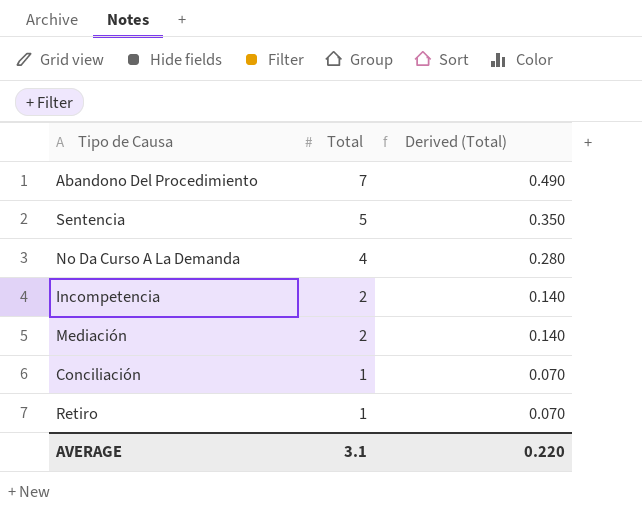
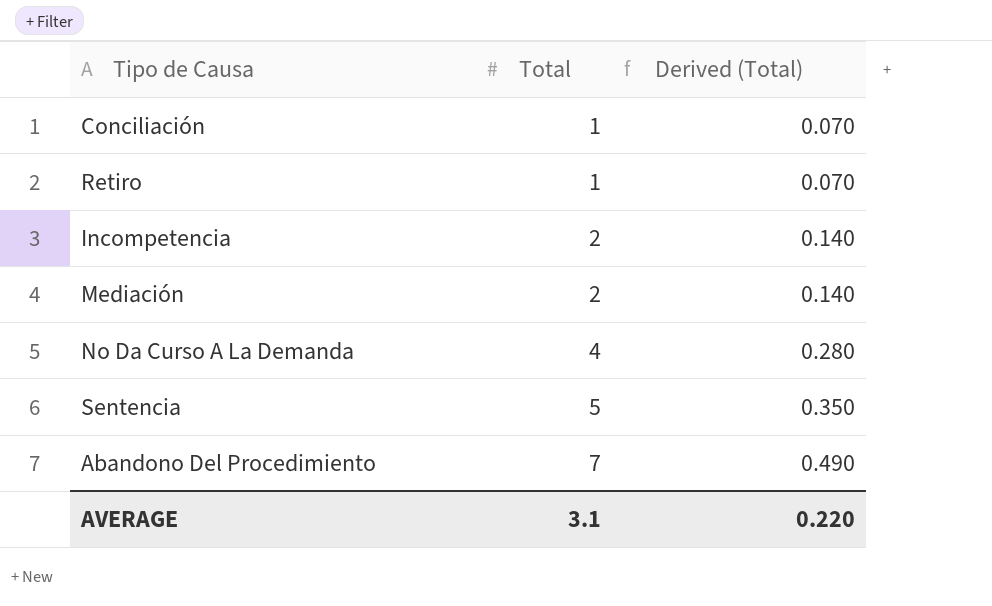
row order: Total descending -> Total ascending

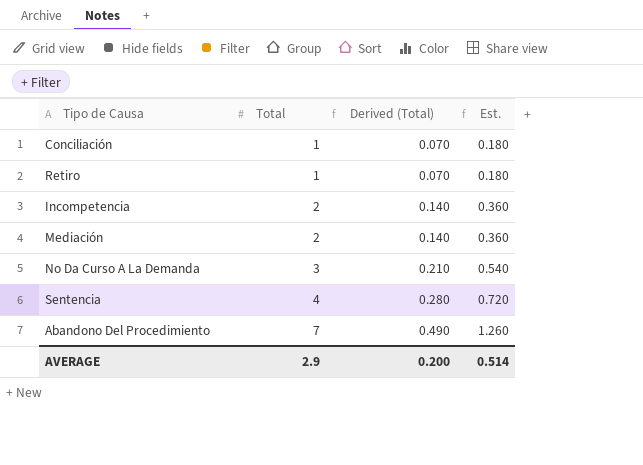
column Est. | formula: none -> [Total] * 0.18
No Da Curso A La Demanda | Total: 4 -> 3
No Da Curso A La Demanda | Derived (Total): 0.280 -> 0.210
Sentencia | Total: 5 -> 4
Sentencia | Derived (Total): 0.350 -> 0.280
AVERAGE | Total: 3.1 -> 2.9
AVERAGE | Derived (Total): 0.220 -> 0.200

